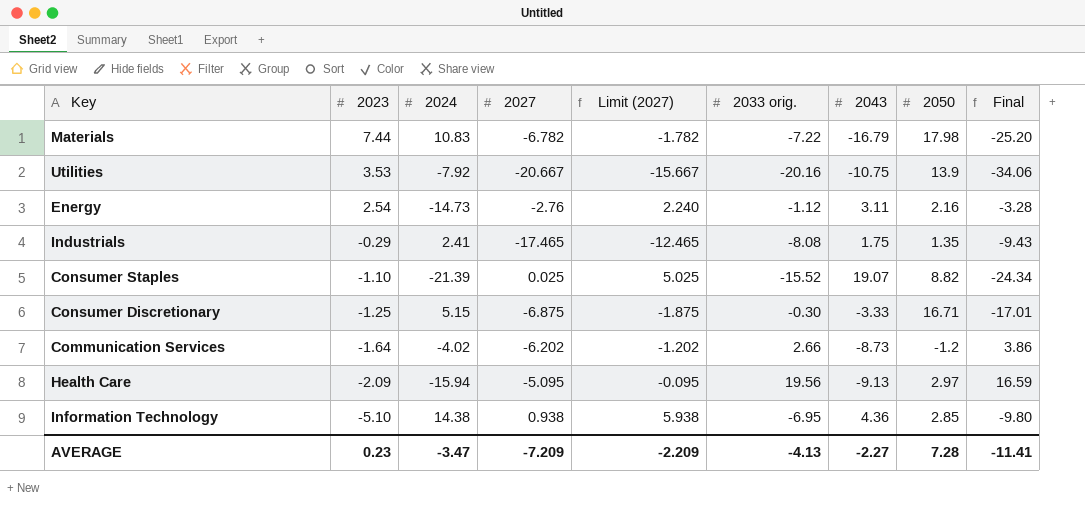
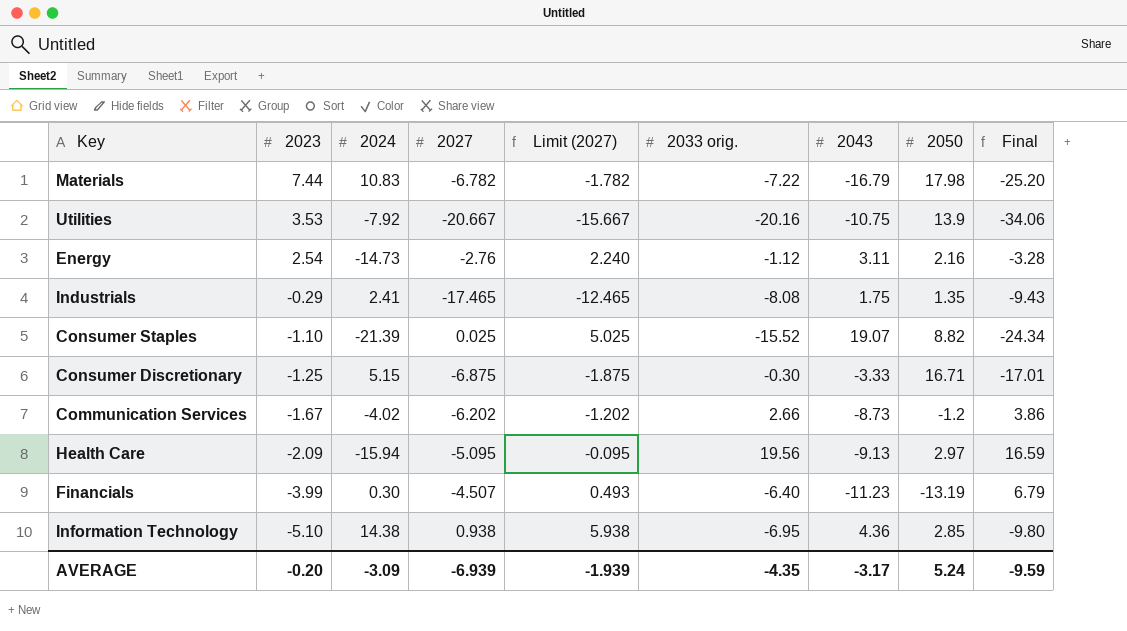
Communication Services | 2023: -1.64 -> -1.67
row Financials: none -> -3.99 | 0.30 | -4.507 | 0.493 | -6.40 | -11.23 | -13.19 | 6.79
AVERAGE | 2023: 0.23 -> -0.20
AVERAGE | 2024: -3.47 -> -3.09
AVERAGE | 2027: -7.209 -> -6.939
AVERAGE | Limit (2027): -2.209 -> -1.939
AVERAGE | 2033 orig.: -4.13 -> -4.35
AVERAGE | 2043: -2.27 -> -3.17
AVERAGE | 2050: 7.28 -> 5.24
AVERAGE | Final: -11.41 -> -9.59

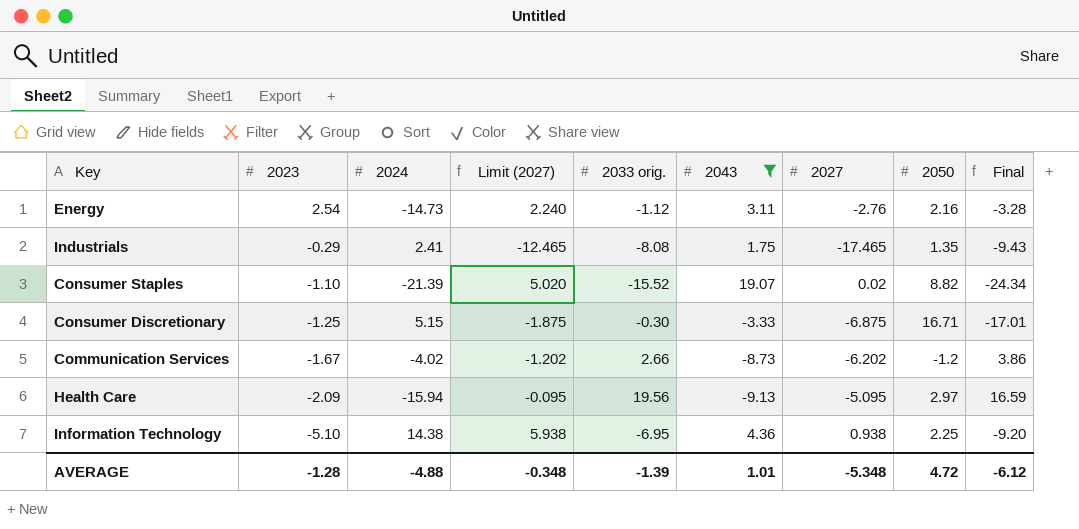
filter: none -> 2043 >= -9.13
column 2027 | position: 4 -> 7
Consumer Staples | Limit (2027): 5.025 -> 5.020
Consumer Staples | 2027: 0.025 -> 0.02
Information Technology | 2050: 2.85 -> 2.25
Information Technology | Final: -9.80 -> -9.20
AVERAGE | 2023: -0.20 -> -1.28
AVERAGE | 2024: -3.09 -> -4.88
AVERAGE | Limit (2027): -1.939 -> -0.348
AVERAGE | 2033 orig.: -4.35 -> -1.39
AVERAGE | 2043: -3.17 -> 1.01
AVERAGE | 2027: -6.939 -> -5.348
AVERAGE | 2050: 5.24 -> 4.72
AVERAGE | Final: -9.59 -> -6.12

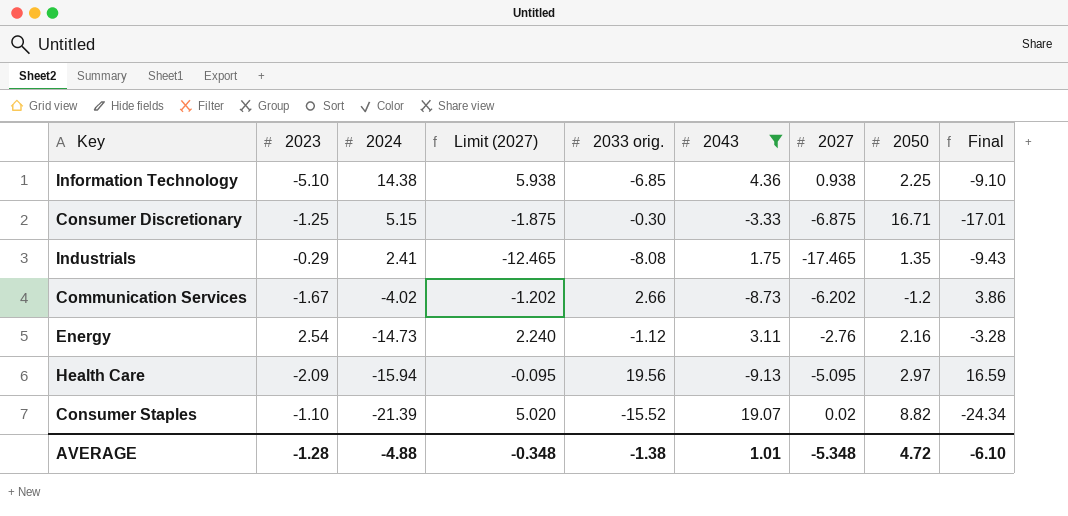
row order: 2023 descending -> 2024 descending
Information Technology | 2033 orig.: -6.95 -> -6.85
Information Technology | Final: -9.20 -> -9.10
AVERAGE | 2033 orig.: -1.39 -> -1.38
AVERAGE | Final: -6.12 -> -6.10

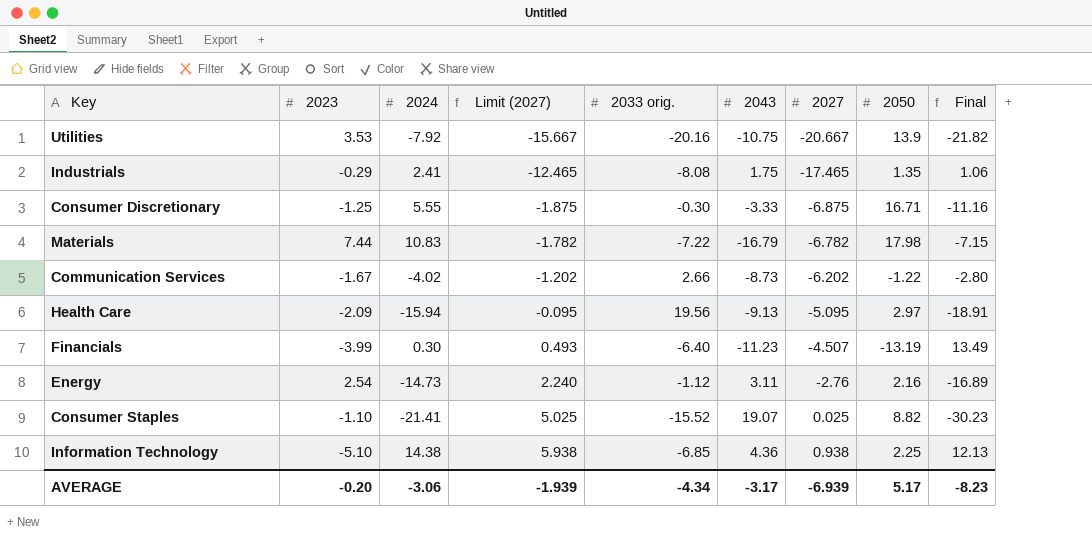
filter: 2043 >= -9.13 -> none
row order: 2024 descending -> Limit (2027) ascending
column Final | formula: [2033 orig.] - [2050] -> [2024] - [2050]
Consumer Discretionary | 2024: 5.15 -> 5.55
Communication Services | 2050: -1.2 -> -1.22
Consumer Staples | 2024: -21.39 -> -21.41
Consumer Staples | Limit (2027): 5.020 -> 5.025
Consumer Staples | 2027: 0.02 -> 0.025
AVERAGE | 2023: -1.28 -> -0.20
AVERAGE | 2024: -4.88 -> -3.06
AVERAGE | Limit (2027): -0.348 -> -1.939
AVERAGE | 2033 orig.: -1.38 -> -4.34
AVERAGE | 2043: 1.01 -> -3.17
AVERAGE | 2027: -5.348 -> -6.939
AVERAGE | 2050: 4.72 -> 5.17
AVERAGE | Final: -6.10 -> -8.23

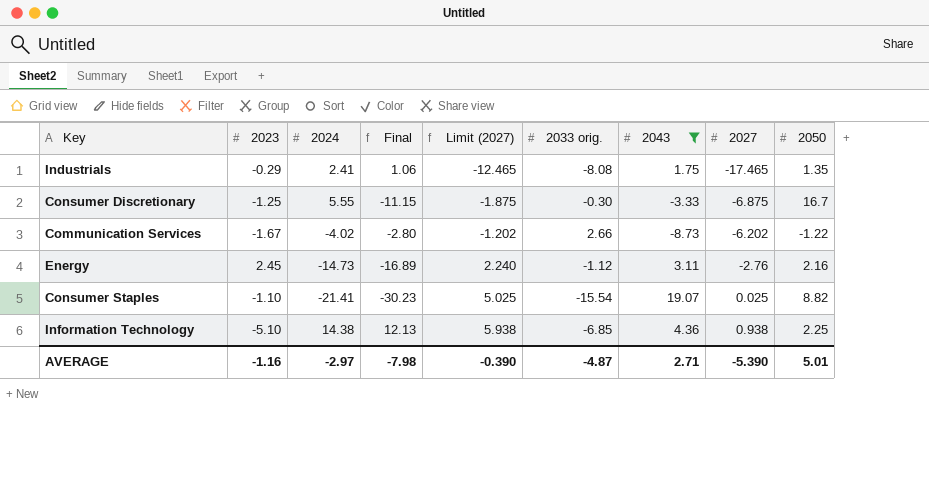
filter: none -> 2043 >= -8.73
column Final | position: 9 -> 4
Consumer Discretionary | Final: -11.16 -> -11.15
Consumer Discretionary | 2050: 16.71 -> 16.7
Energy | 2023: 2.54 -> 2.45
Consumer Staples | 2033 orig.: -15.52 -> -15.54
AVERAGE | 2023: -0.20 -> -1.16
AVERAGE | 2024: -3.06 -> -2.97
AVERAGE | Final: -8.23 -> -7.98
AVERAGE | Limit (2027): -1.939 -> -0.390
AVERAGE | 2033 orig.: -4.34 -> -4.87
AVERAGE | 2043: -3.17 -> 2.71
AVERAGE | 2027: -6.939 -> -5.390
AVERAGE | 2050: 5.17 -> 5.01

